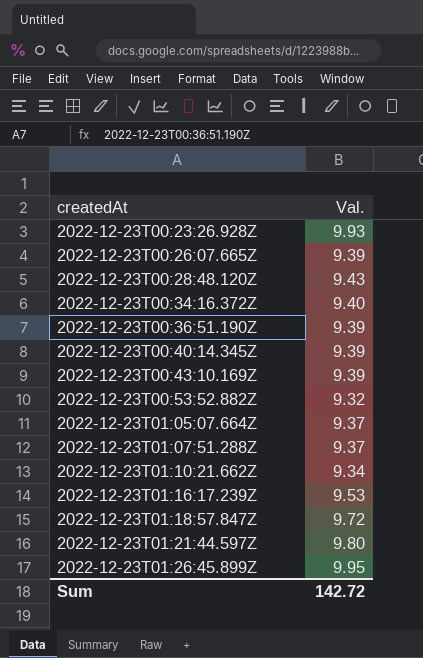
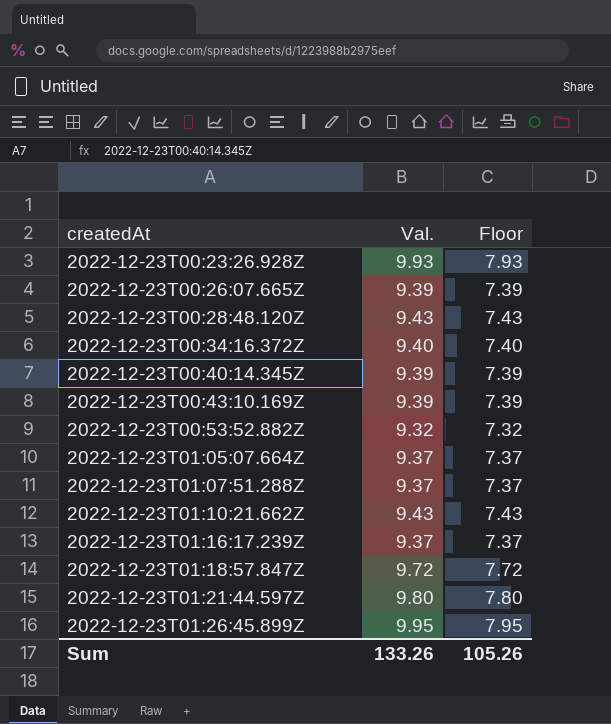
column Floor | formula: none -> [Val.] - 2
row 2022-12-23T00:36:51.190Z: 9.39 -> none
2022-12-23T01:10:21.662Z | Val.: 9.34 -> 9.43
2022-12-23T01:16:17.239Z | Val.: 9.53 -> 9.37
Sum | Val.: 142.72 -> 133.26

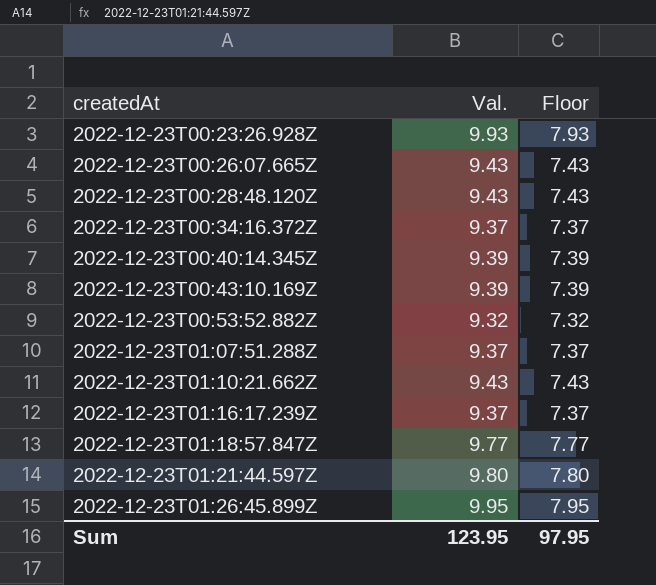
row 2022-12-23T01:05:07.664Z: 9.37 | 7.37 -> none
2022-12-23T00:26:07.665Z | Val.: 9.39 -> 9.43
2022-12-23T00:26:07.665Z | Floor: 7.39 -> 7.43
2022-12-23T00:34:16.372Z | Val.: 9.40 -> 9.37
2022-12-23T00:34:16.372Z | Floor: 7.40 -> 7.37
2022-12-23T01:18:57.847Z | Val.: 9.72 -> 9.77
2022-12-23T01:18:57.847Z | Floor: 7.72 -> 7.77
Sum | Val.: 133.26 -> 123.95
Sum | Floor: 105.26 -> 97.95

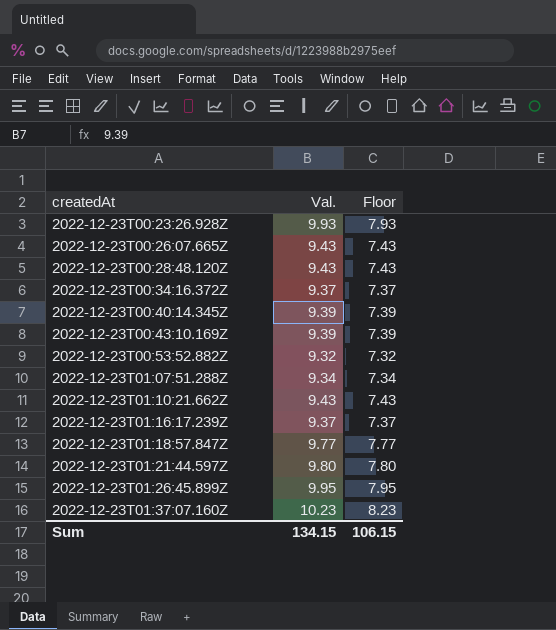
2022-12-23T01:07:51.288Z | Val.: 9.37 -> 9.34
2022-12-23T01:07:51.288Z | Floor: 7.37 -> 7.34
row 2022-12-23T01:37:07.160Z: none -> 10.23 | 8.23
Sum | Val.: 123.95 -> 134.15
Sum | Floor: 97.95 -> 106.15

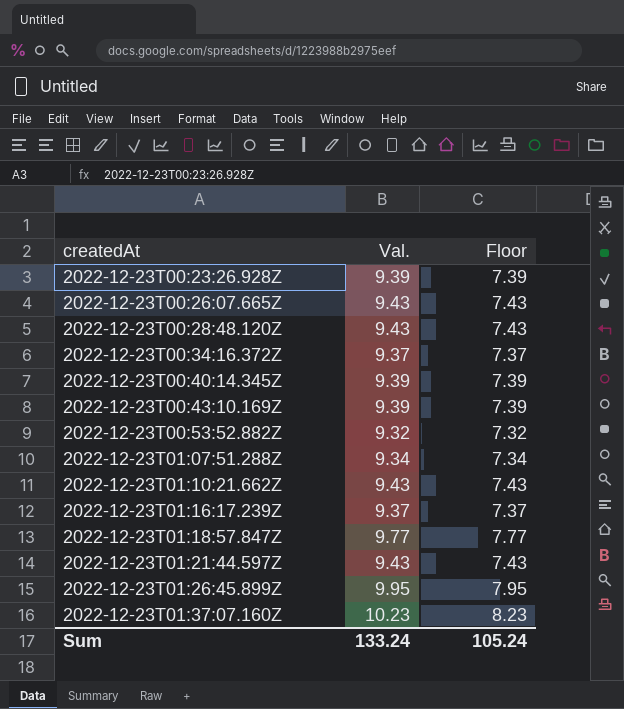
2022-12-23T00:23:26.928Z | Val.: 9.93 -> 9.39
2022-12-23T00:23:26.928Z | Floor: 7.93 -> 7.39
2022-12-23T01:21:44.597Z | Val.: 9.80 -> 9.43
2022-12-23T01:21:44.597Z | Floor: 7.80 -> 7.43
Sum | Val.: 134.15 -> 133.24
Sum | Floor: 106.15 -> 105.24

